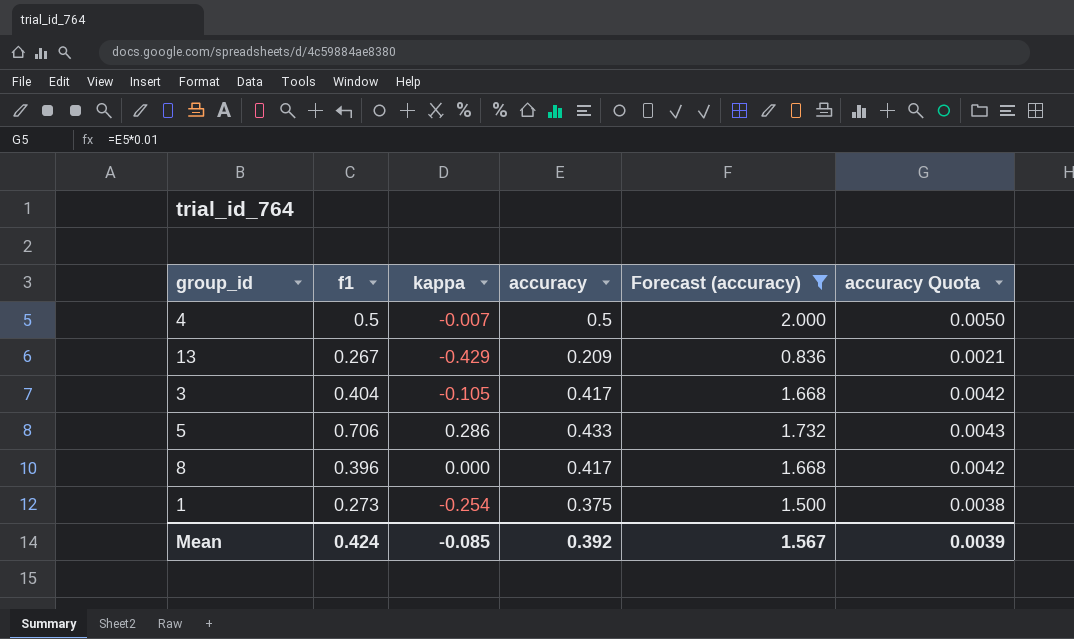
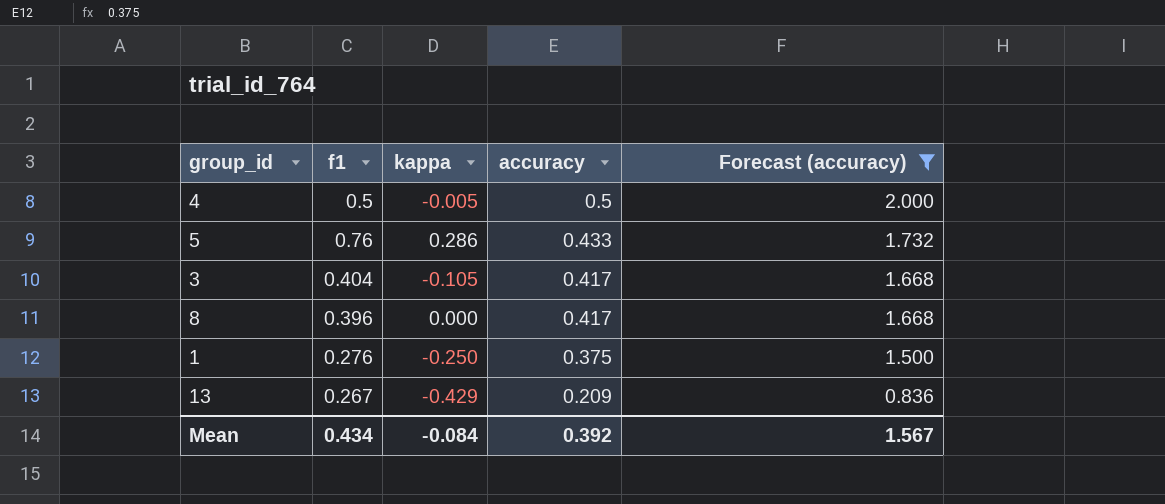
row order: none -> accuracy descending
column accuracy Quota | formula: [accuracy] * 0.01 -> none
4 | kappa: -0.007 -> -0.005
5 | f1: 0.706 -> 0.76
1 | f1: 0.273 -> 0.276
1 | kappa: -0.254 -> -0.250
Mean | f1: 0.424 -> 0.434
Mean | kappa: -0.085 -> -0.084

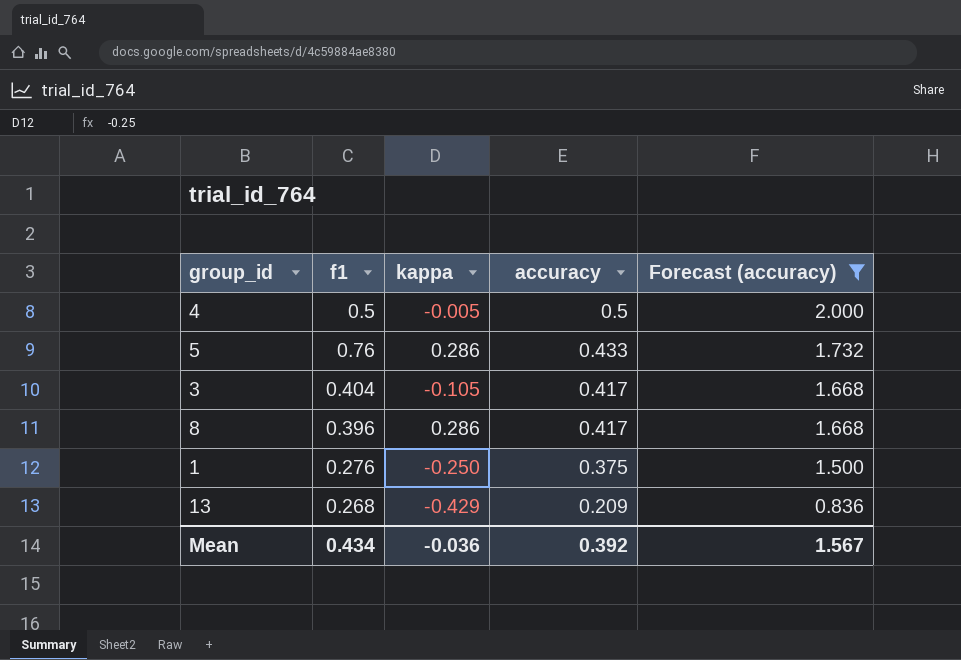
8 | kappa: 0.000 -> 0.286
13 | f1: 0.267 -> 0.268
Mean | kappa: -0.084 -> -0.036

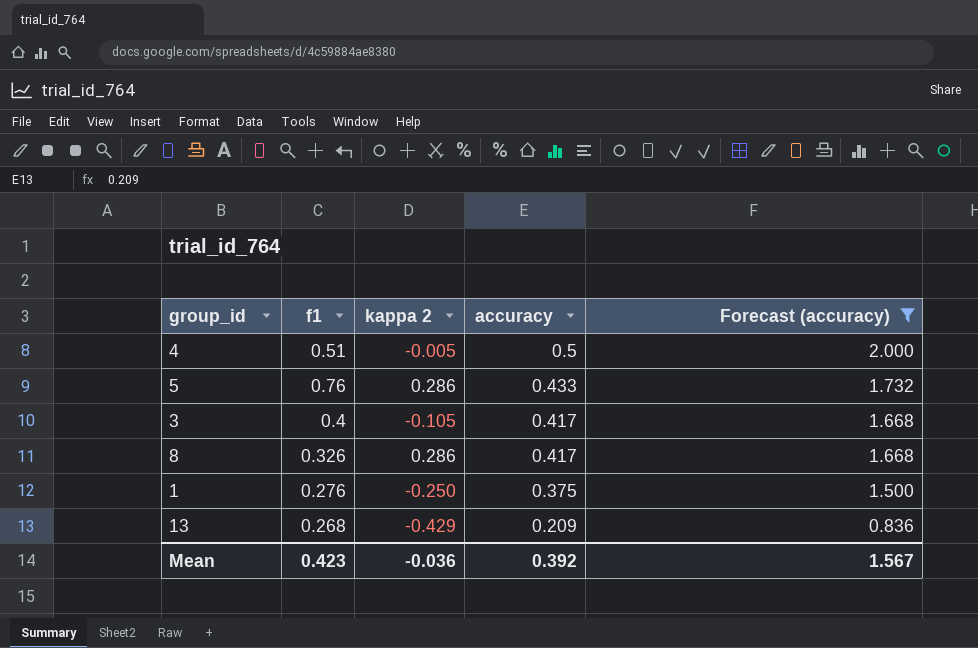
column name: kappa -> kappa 2
4 | f1: 0.5 -> 0.51
3 | f1: 0.404 -> 0.4
8 | f1: 0.396 -> 0.326
Mean | f1: 0.434 -> 0.423

